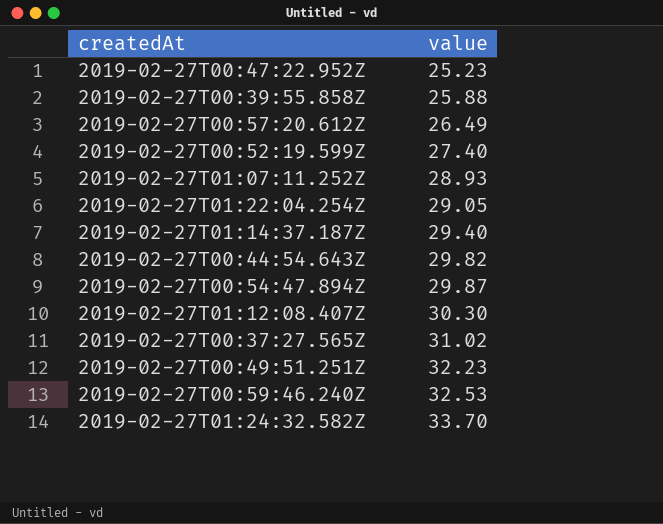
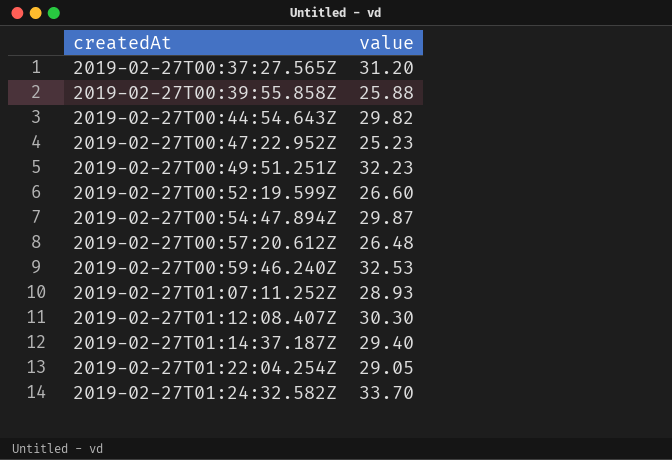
row order: value ascending -> createdAt ascending
2019-02-27T00:37:27.565Z | value: 31.02 -> 31.20
2019-02-27T00:52:19.599Z | value: 27.40 -> 26.60
2019-02-27T00:57:20.612Z | value: 26.49 -> 26.48

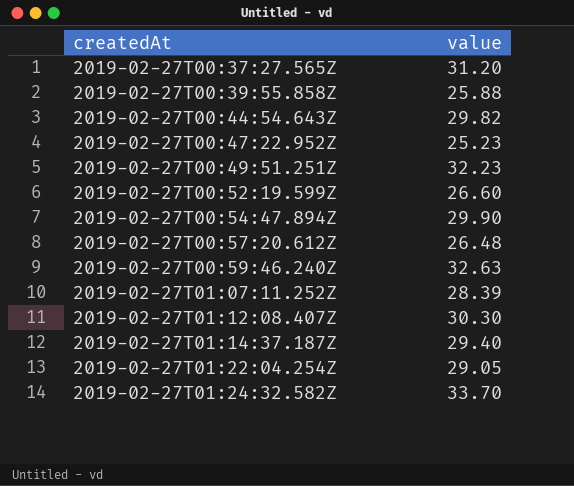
2019-02-27T00:54:47.894Z | value: 29.87 -> 29.90
2019-02-27T00:59:46.240Z | value: 32.53 -> 32.63
2019-02-27T01:07:11.252Z | value: 28.93 -> 28.39

